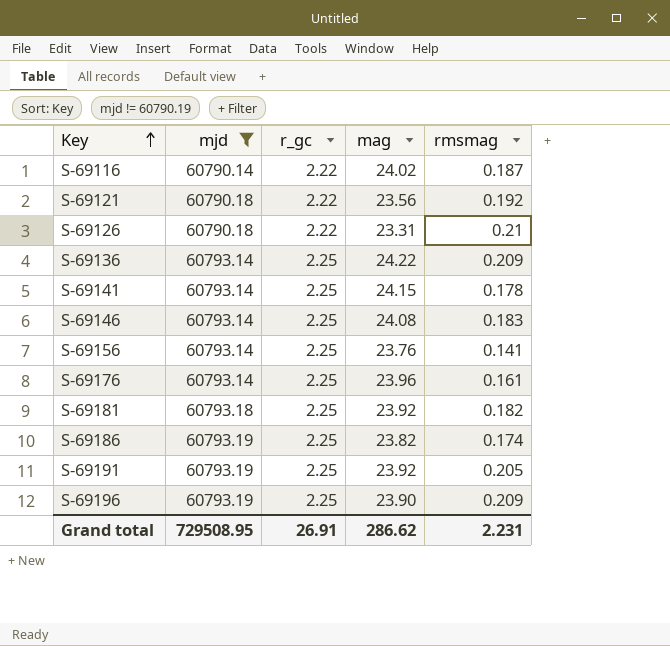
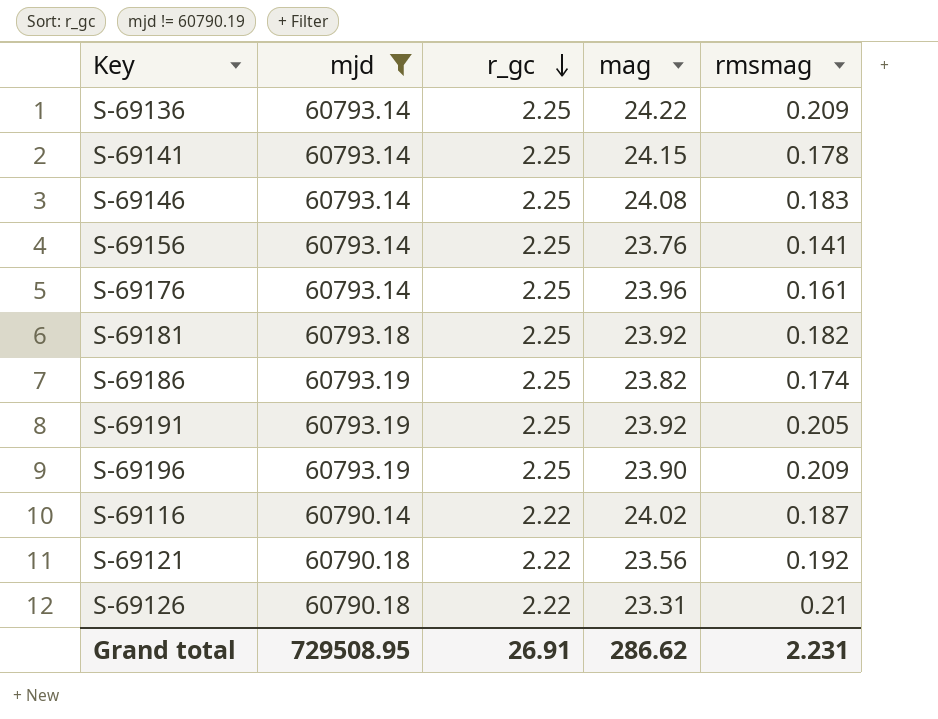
row order: Key ascending -> r_gc descending

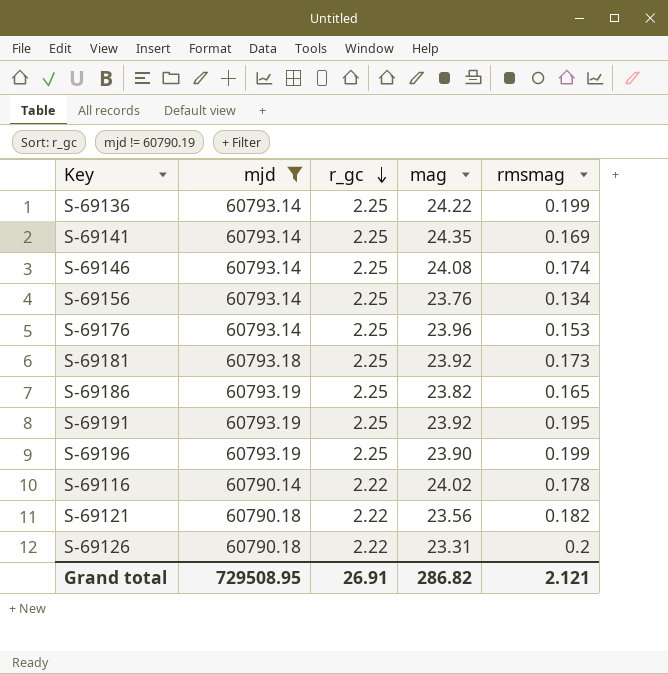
S-69136 | rmsmag: 0.209 -> 0.199
S-69141 | mag: 24.15 -> 24.35
S-69141 | rmsmag: 0.178 -> 0.169
S-69146 | rmsmag: 0.183 -> 0.174
S-69156 | rmsmag: 0.141 -> 0.134
S-69176 | rmsmag: 0.161 -> 0.153
S-69181 | rmsmag: 0.182 -> 0.173
S-69186 | rmsmag: 0.174 -> 0.165
S-69191 | rmsmag: 0.205 -> 0.195
S-69196 | rmsmag: 0.209 -> 0.199
S-69116 | rmsmag: 0.187 -> 0.178
S-69121 | rmsmag: 0.192 -> 0.182
S-69126 | rmsmag: 0.21 -> 0.2
Grand total | mag: 286.62 -> 286.82
Grand total | rmsmag: 2.231 -> 2.121

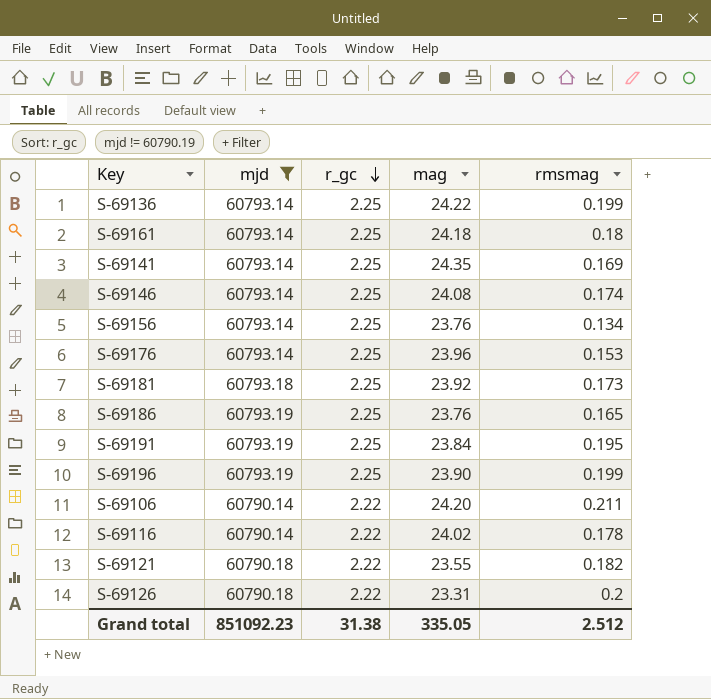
row S-69161: none -> 60793.14 | 2.25 | 24.18 | 0.18
S-69186 | mag: 23.82 -> 23.76
S-69191 | mag: 23.92 -> 23.84
row S-69106: none -> 60790.14 | 2.22 | 24.20 | 0.211
S-69121 | mag: 23.56 -> 23.55
Grand total | mjd: 729508.95 -> 851092.23
Grand total | r_gc: 26.91 -> 31.38
Grand total | mag: 286.82 -> 335.05
Grand total | rmsmag: 2.121 -> 2.512

